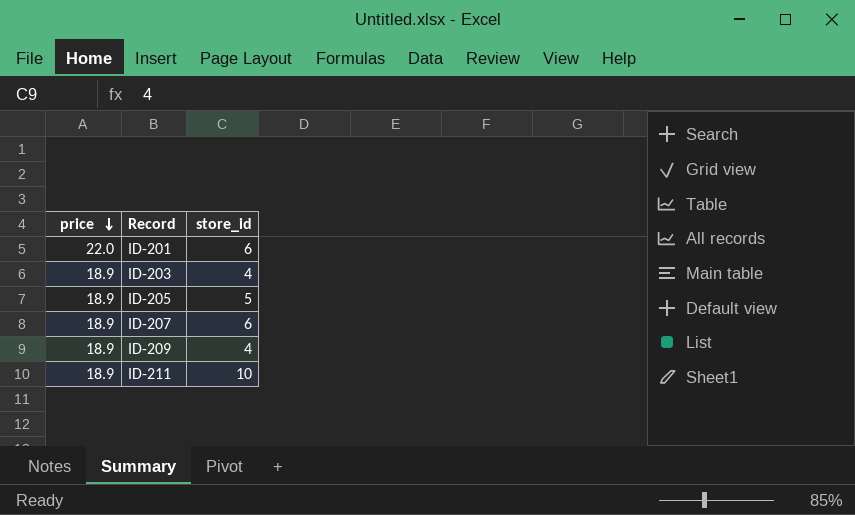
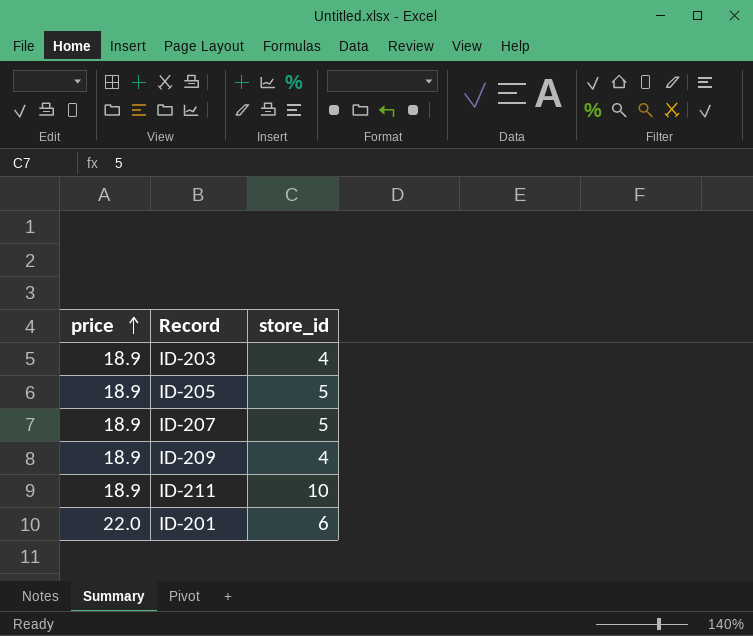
row order: price descending -> price ascending
ID-207 | store_id: 6 -> 5

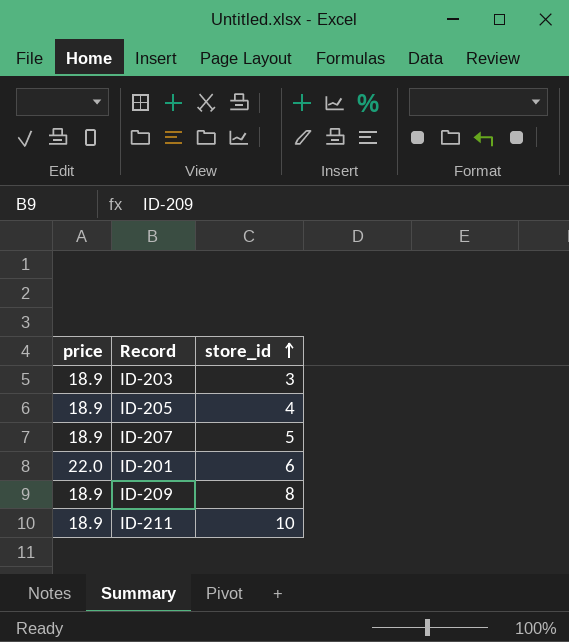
row order: price ascending -> store_id ascending
ID-203 | store_id: 4 -> 3
ID-205 | store_id: 5 -> 4
ID-209 | store_id: 4 -> 8

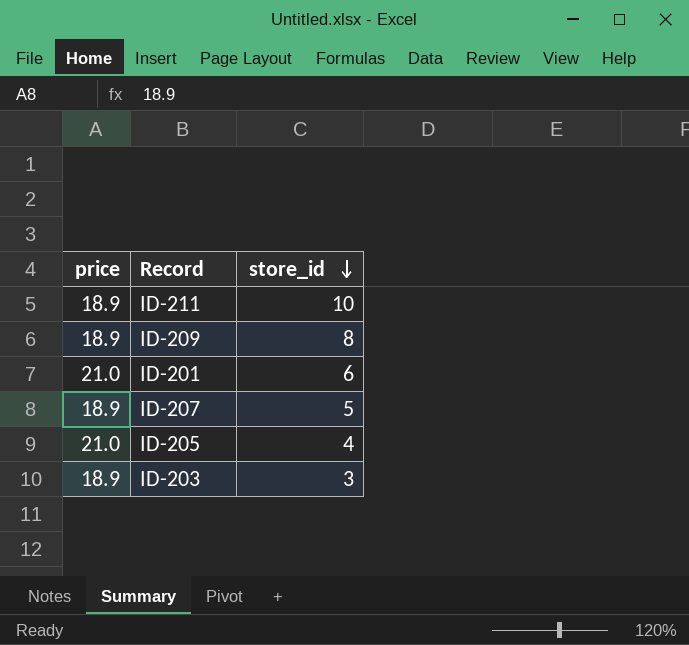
row order: store_id ascending -> store_id descending
ID-201 | price: 22.0 -> 21.0
ID-205 | price: 18.9 -> 21.0

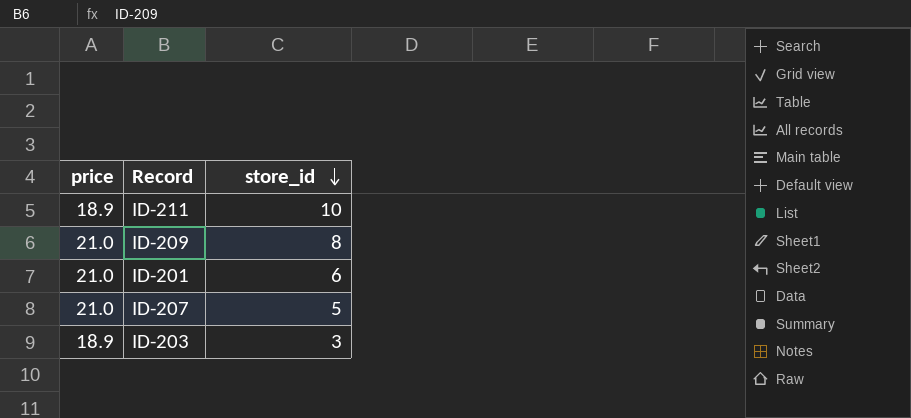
row ID-205: 21.0 | 4 -> none
ID-209 | price: 18.9 -> 21.0
ID-207 | price: 18.9 -> 21.0

